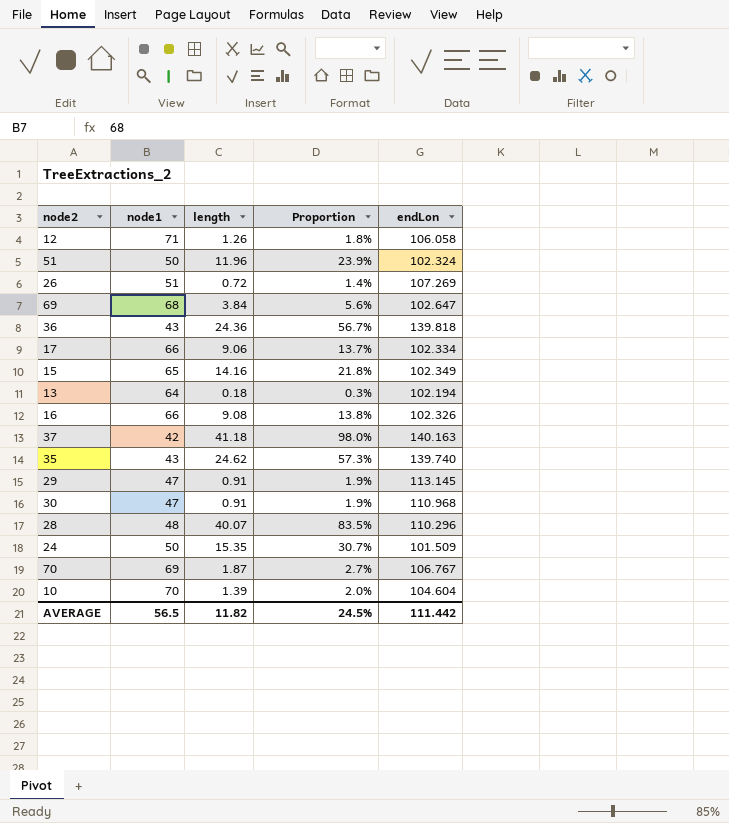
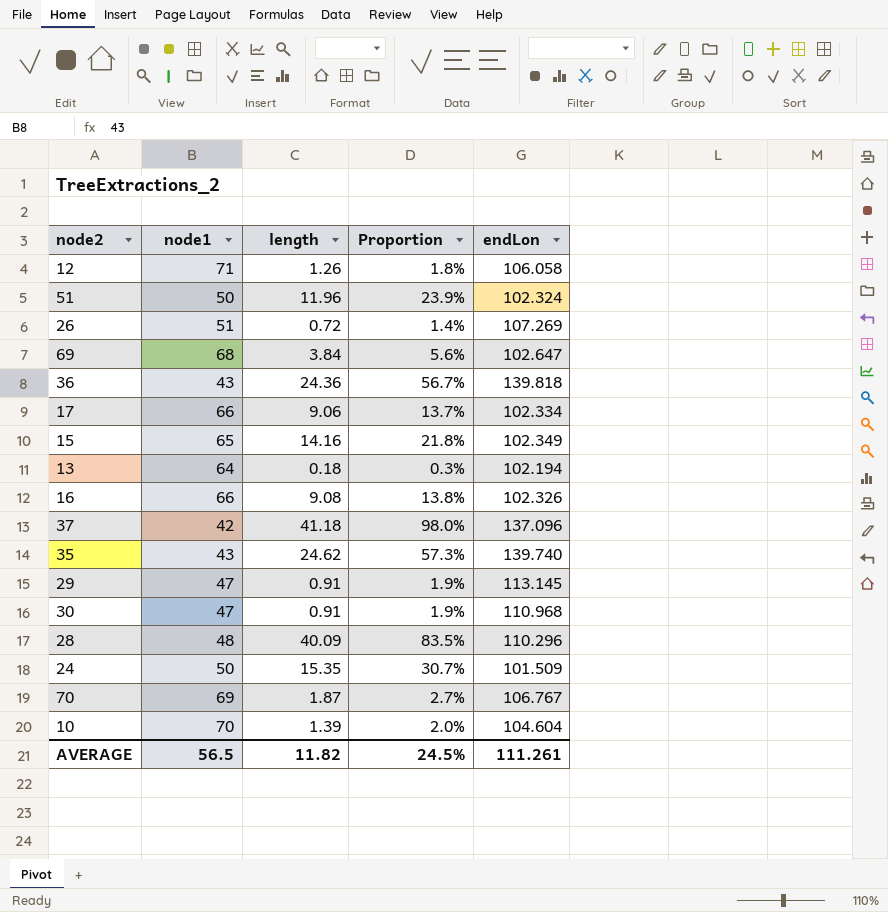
37 | endLon: 140.163 -> 137.096
28 | length: 40.07 -> 40.09
AVERAGE | endLon: 111.442 -> 111.261

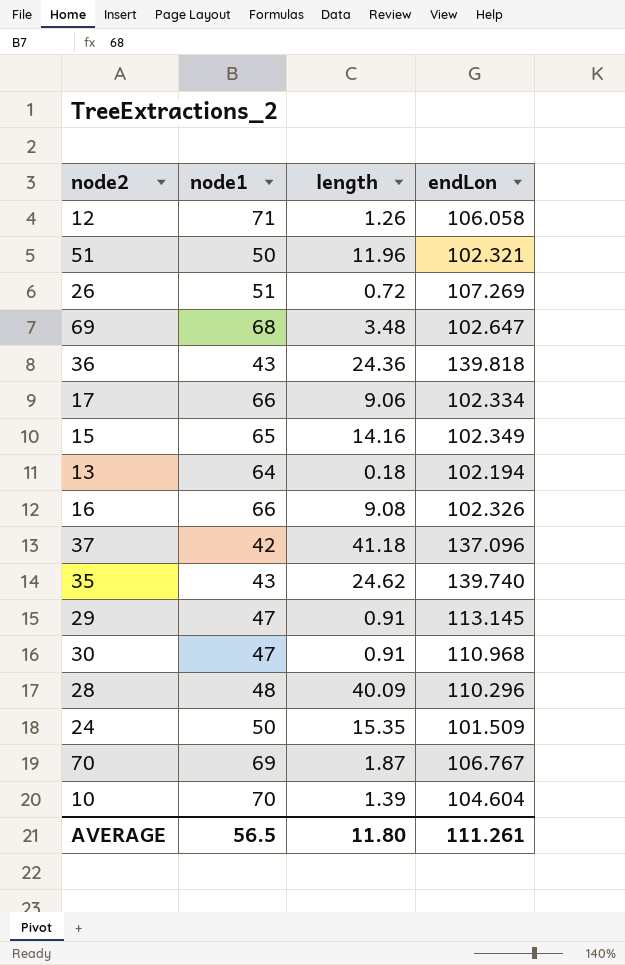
column Proportion | formula: [length] / [node1] -> none
51 | endLon: 102.324 -> 102.321
69 | length: 3.84 -> 3.48
AVERAGE | length: 11.82 -> 11.80

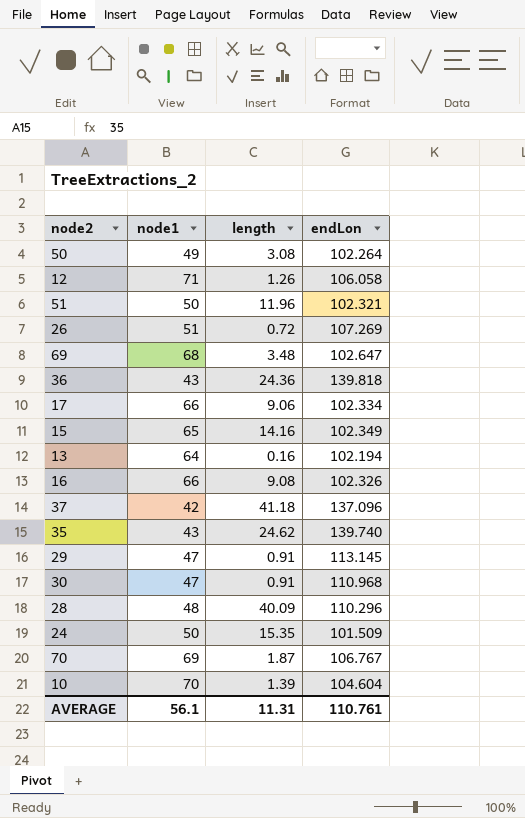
row 50: none -> 49 | 3.08 | 102.264
13 | length: 0.18 -> 0.16
AVERAGE | node1: 56.5 -> 56.1
AVERAGE | length: 11.80 -> 11.31
AVERAGE | endLon: 111.261 -> 110.761

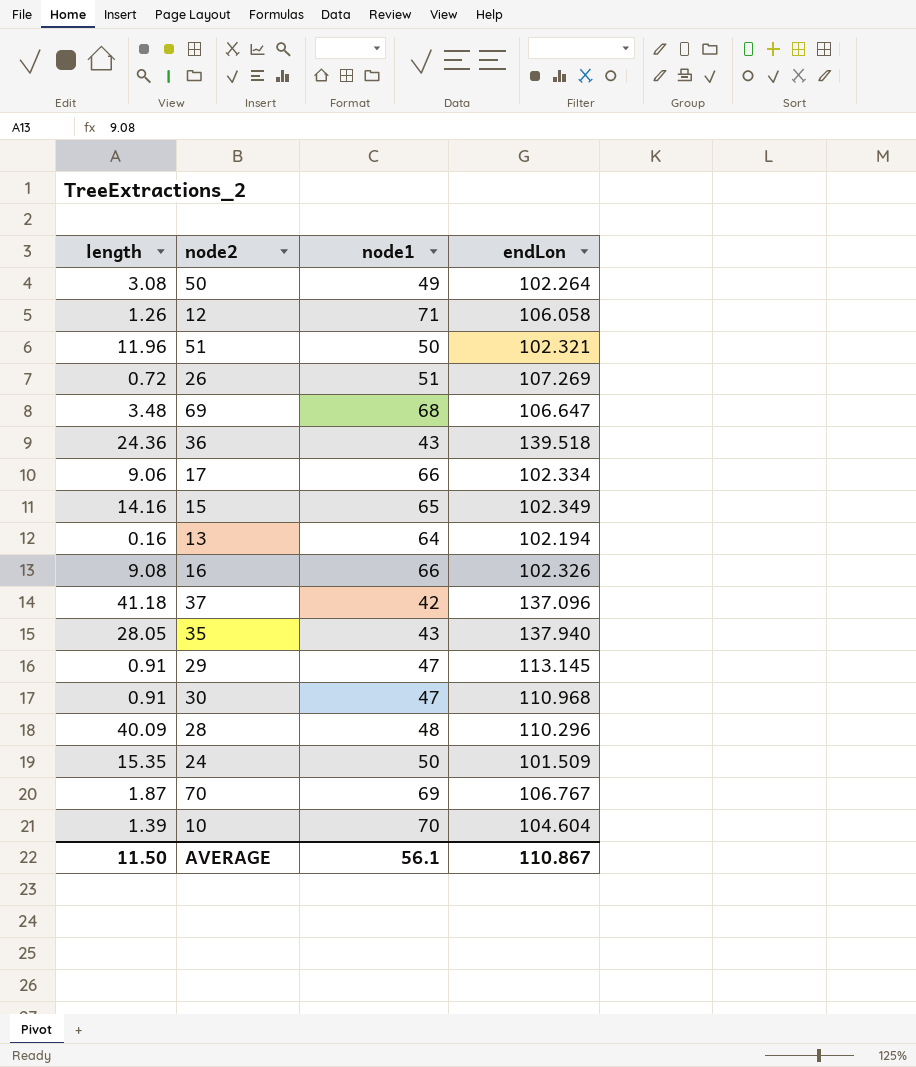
column length | position: 3 -> 1
69 | endLon: 102.647 -> 106.647
36 | endLon: 139.818 -> 139.518
35 | length: 24.62 -> 28.05
35 | endLon: 139.740 -> 137.940
AVERAGE | length: 11.31 -> 11.50
AVERAGE | endLon: 110.761 -> 110.867

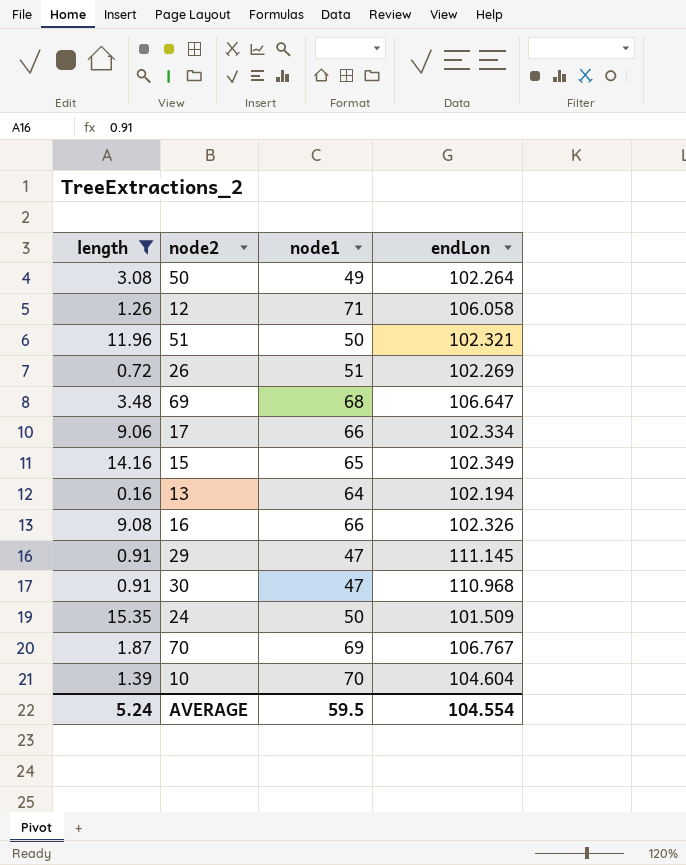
filter: none -> length <= 15.35
26 | endLon: 107.269 -> 102.269
29 | endLon: 113.145 -> 111.145
AVERAGE | length: 11.50 -> 5.24
AVERAGE | node1: 56.1 -> 59.5
AVERAGE | endLon: 110.867 -> 104.554

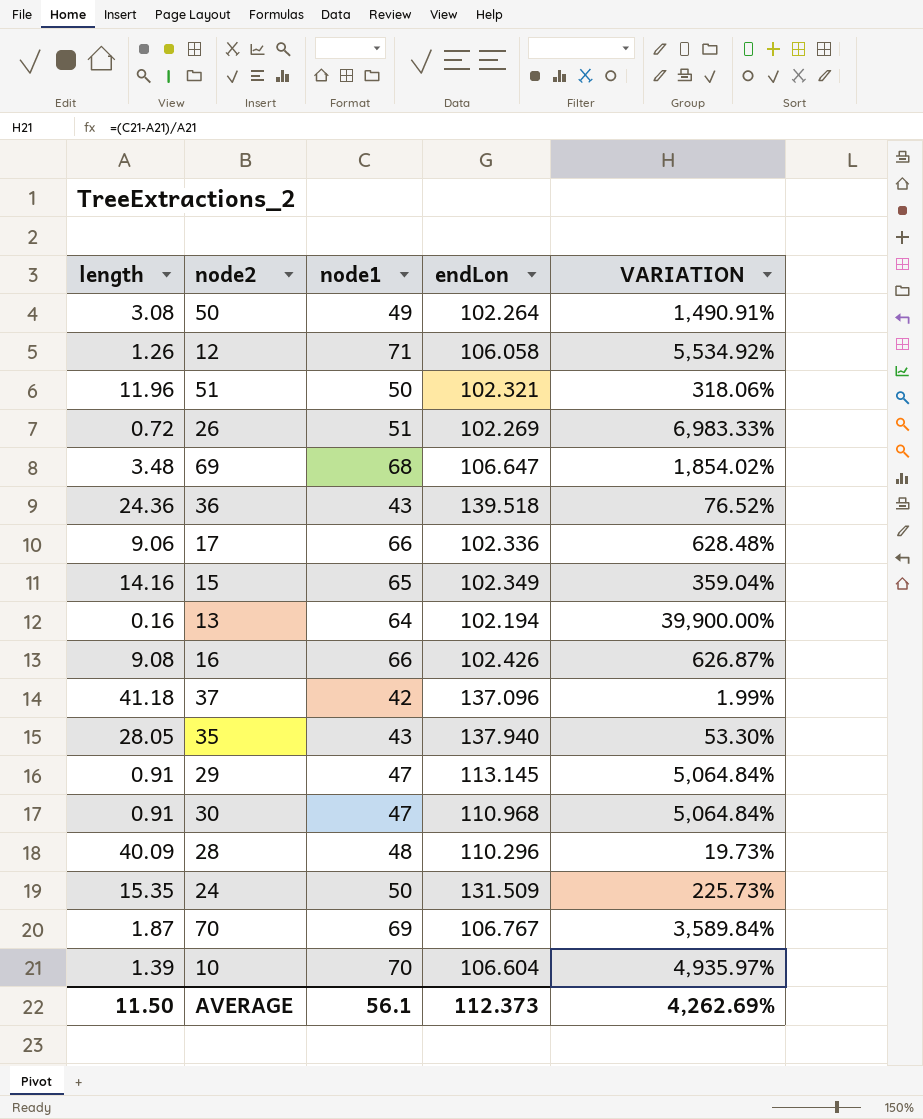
filter: length <= 15.35 -> none
column VARIATION | formula: none -> ([node1] - [length]) / [length]
17 | endLon: 102.334 -> 102.336
16 | endLon: 102.326 -> 102.426
29 | endLon: 111.145 -> 113.145
24 | endLon: 101.509 -> 131.509
10 | endLon: 104.604 -> 106.604
AVERAGE | length: 5.24 -> 11.50
AVERAGE | node1: 59.5 -> 56.1
AVERAGE | endLon: 104.554 -> 112.373

